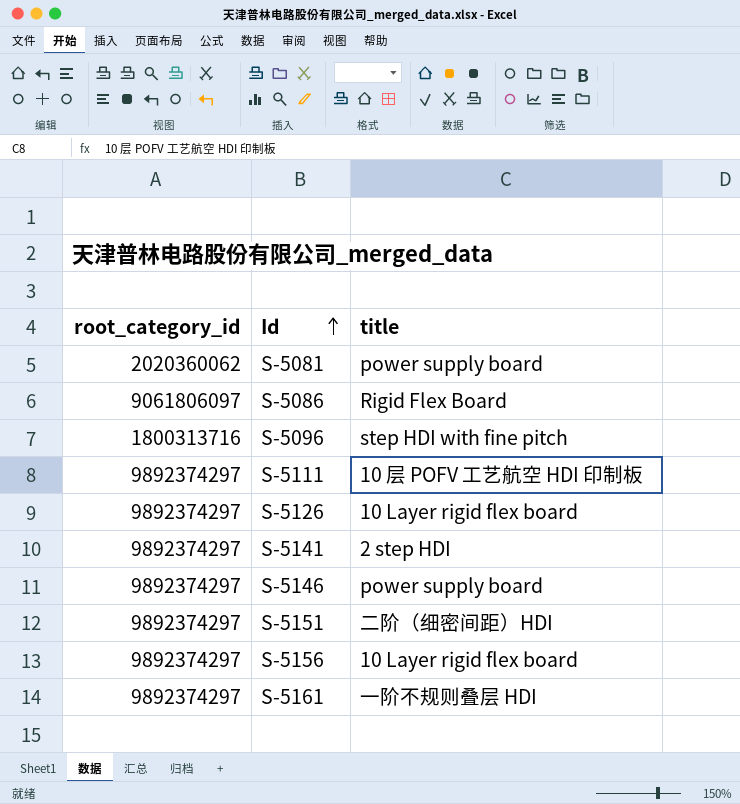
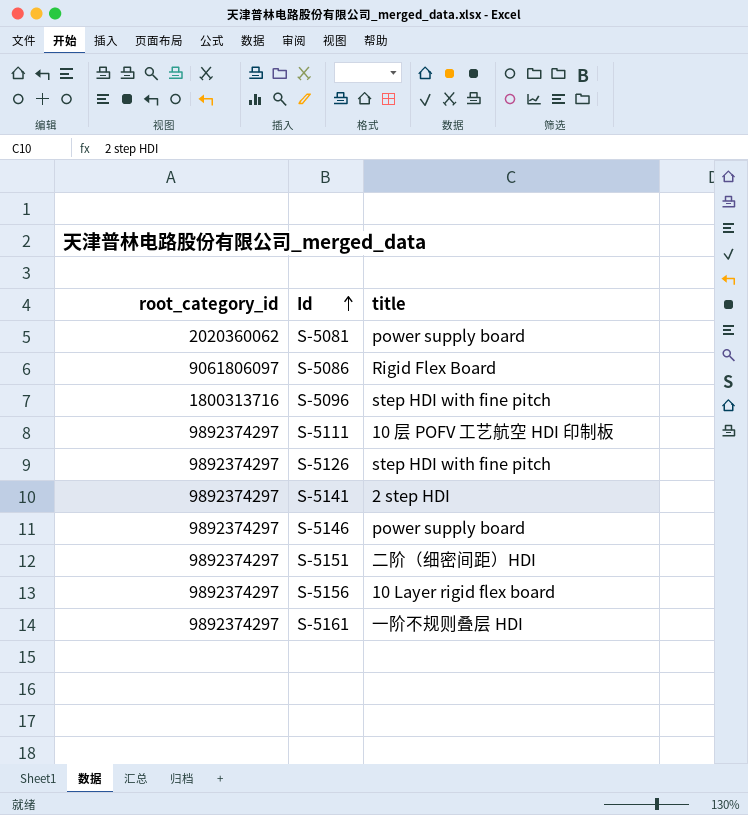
S-5126 | title: 10 Layer rigid flex board -> step HDI with fine pitch

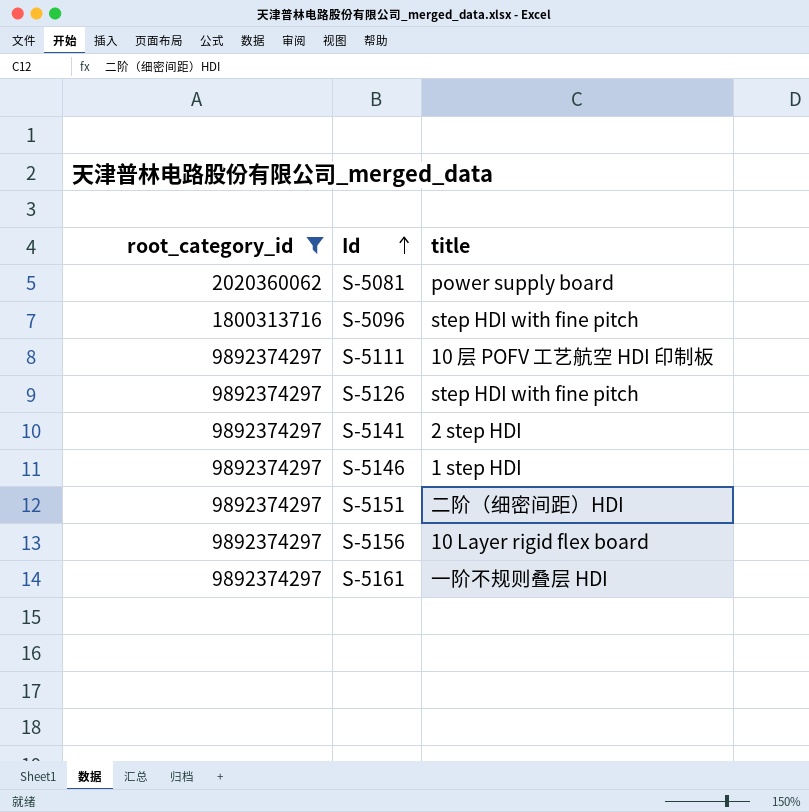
filter: none -> root_category_id != 9061806097
S-5146 | title: power supply board -> 1 step HDI

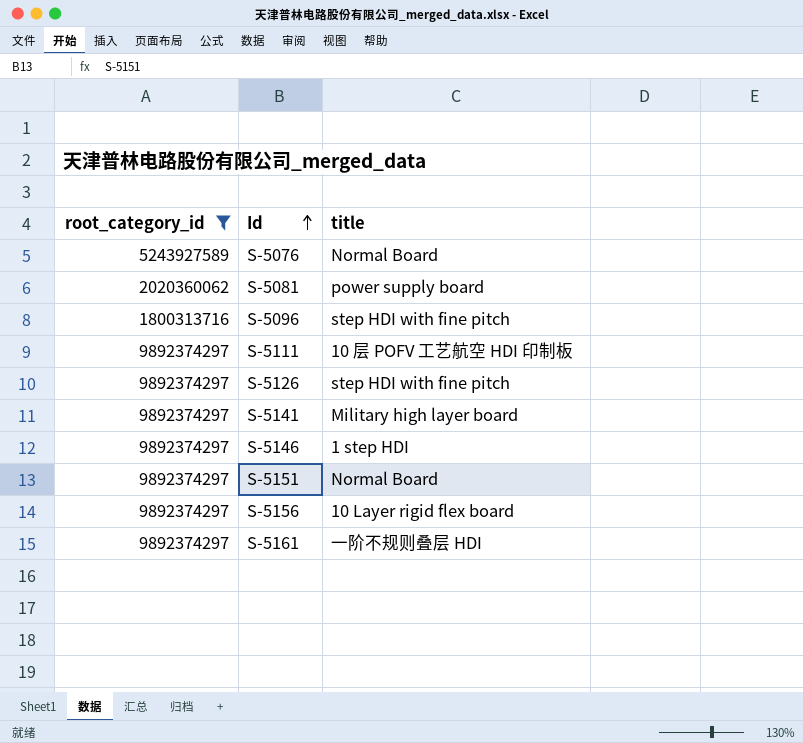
row S-5076: none -> 5243927589 | Normal Board
S-5141 | title: 2 step HDI -> Military high layer board
S-5151 | title: 二阶（细密间距）HDI -> Normal Board

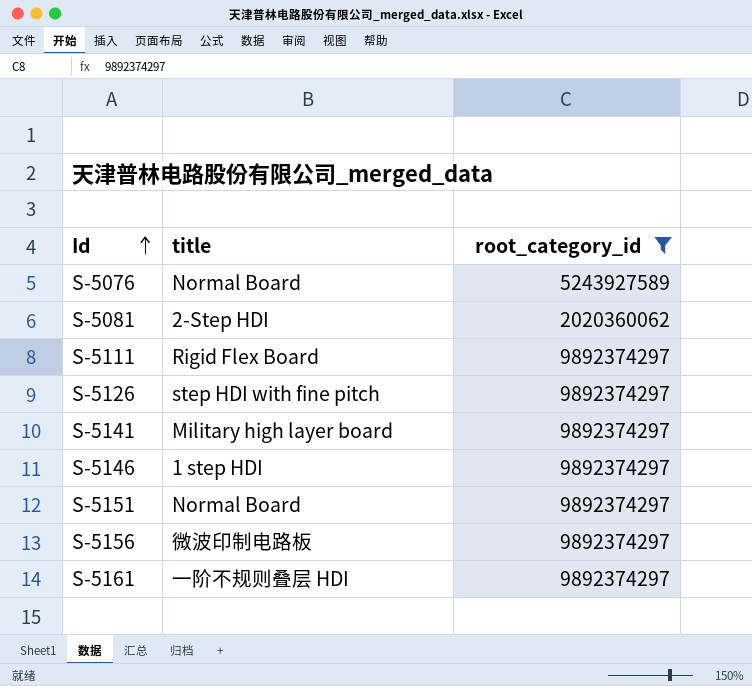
column root_category_id | position: 1 -> 3
row S-5096: 1800313716 | step HDI with fine pitch -> none
S-5081 | title: power supply board -> 2-Step HDI
S-5111 | title: 10 层 POFV 工艺航空 HDI 印制板 -> Rigid Flex Board
S-5156 | title: 10 Layer rigid flex board -> 微波印制电路板

